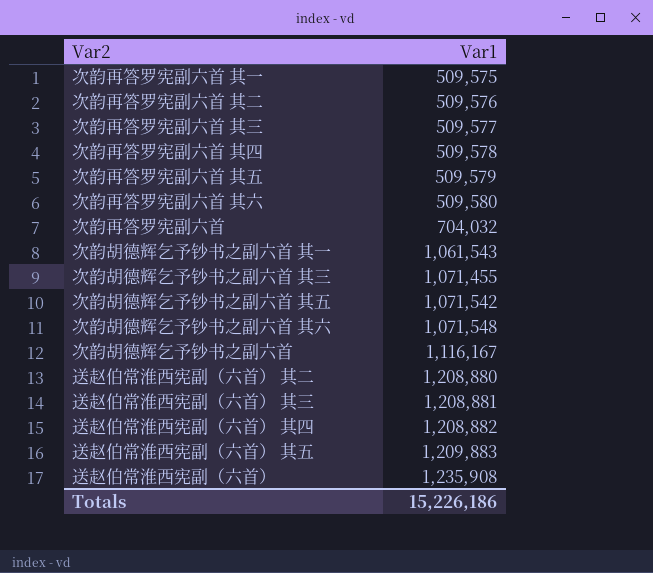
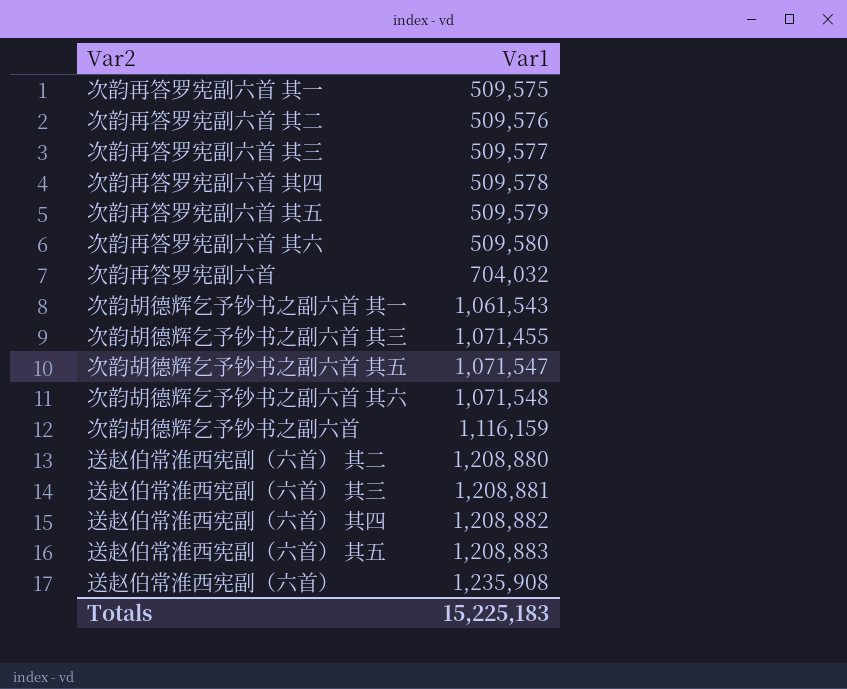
次韵胡德辉乞予钞书之副六首 其五 | Var1: 1,071,542 -> 1,071,547
次韵胡德辉乞予钞书之副六首 | Var1: 1,116,167 -> 1,116,159
送赵伯常淮西宪副（六首） 其五 | Var1: 1,209,883 -> 1,208,883
Totals | Var1: 15,226,186 -> 15,225,183

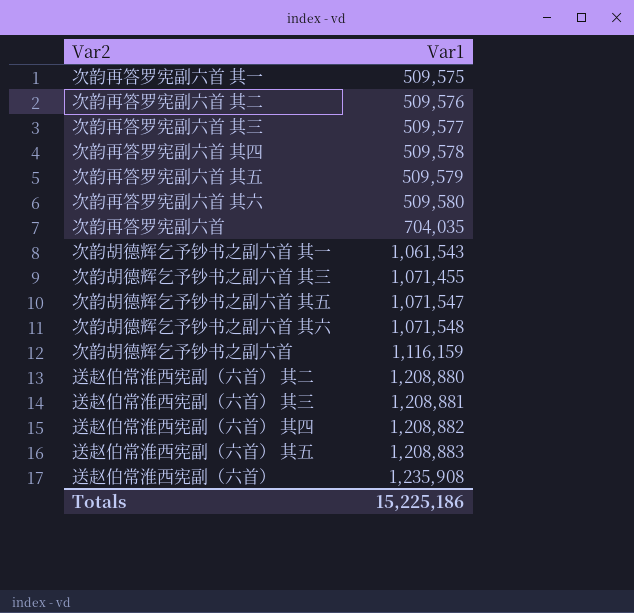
次韵再答罗宪副六首 | Var1: 704,032 -> 704,035
Totals | Var1: 15,225,183 -> 15,225,186

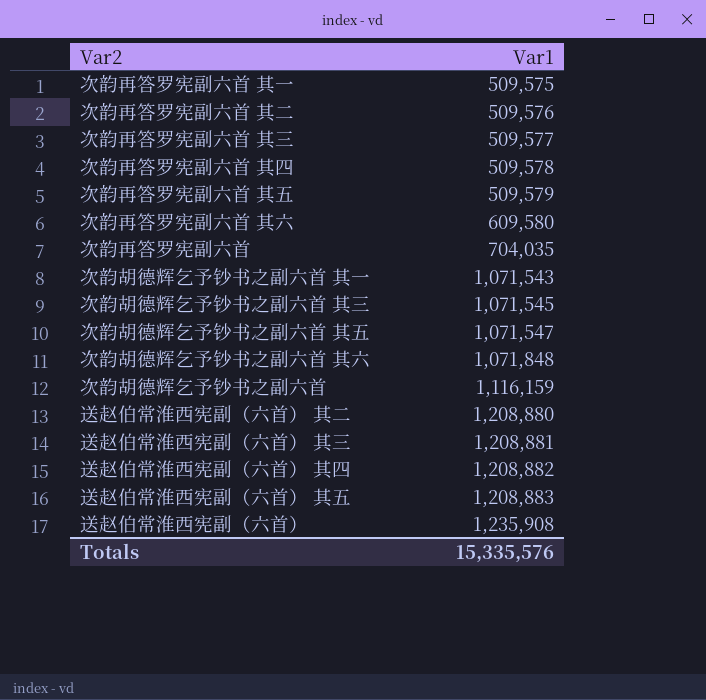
次韵再答罗宪副六首 其六 | Var1: 509,580 -> 609,580
次韵胡德辉乞予钞书之副六首 其一 | Var1: 1,061,543 -> 1,071,543
次韵胡德辉乞予钞书之副六首 其三 | Var1: 1,071,455 -> 1,071,545
次韵胡德辉乞予钞书之副六首 其六 | Var1: 1,071,548 -> 1,071,848
Totals | Var1: 15,225,186 -> 15,335,576

